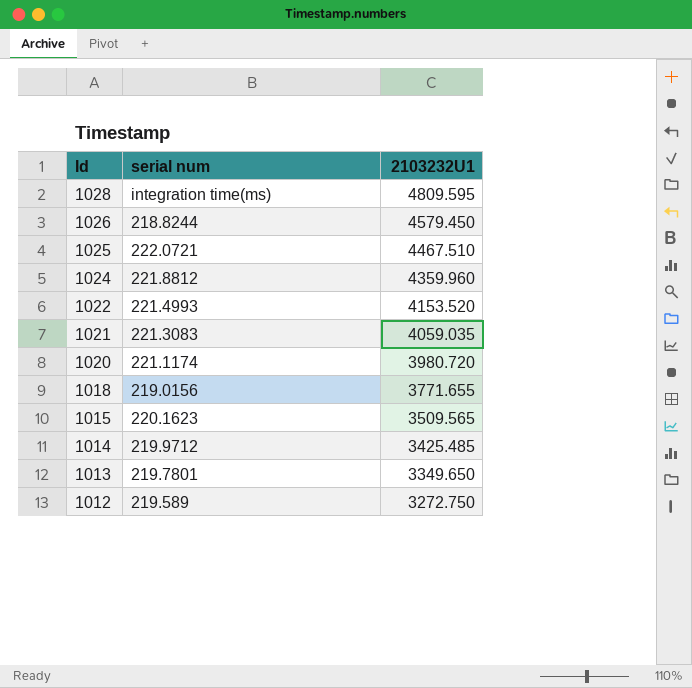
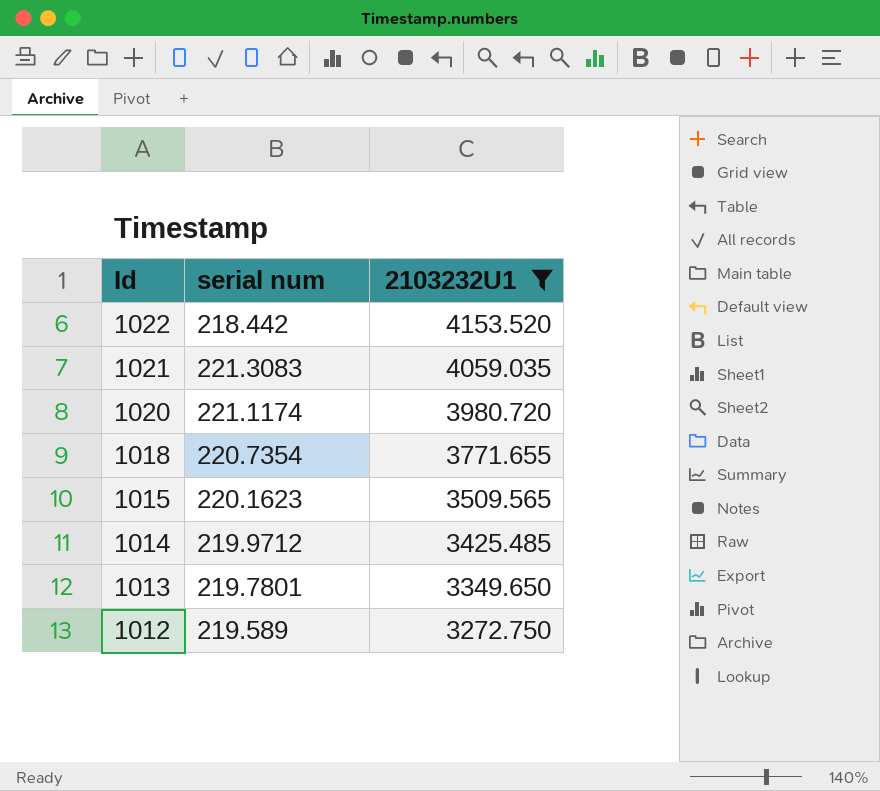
filter: none -> 2103232U1 <= 4153.520
1022 | serial num: 221.4993 -> 218.442
1018 | serial num: 219.0156 -> 220.7354

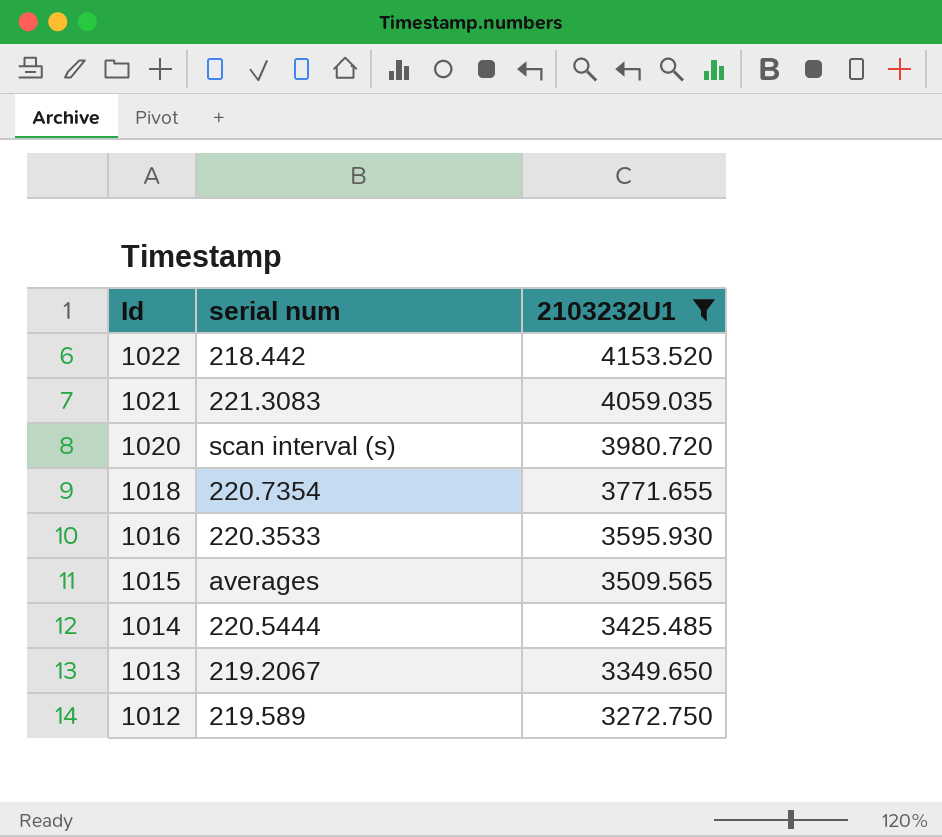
1020 | serial num: 221.1174 -> scan interval (s)
row 1016: none -> 220.3533 | 3595.930
1015 | serial num: 220.1623 -> averages
1014 | serial num: 219.9712 -> 220.5444
1013 | serial num: 219.7801 -> 219.2067

